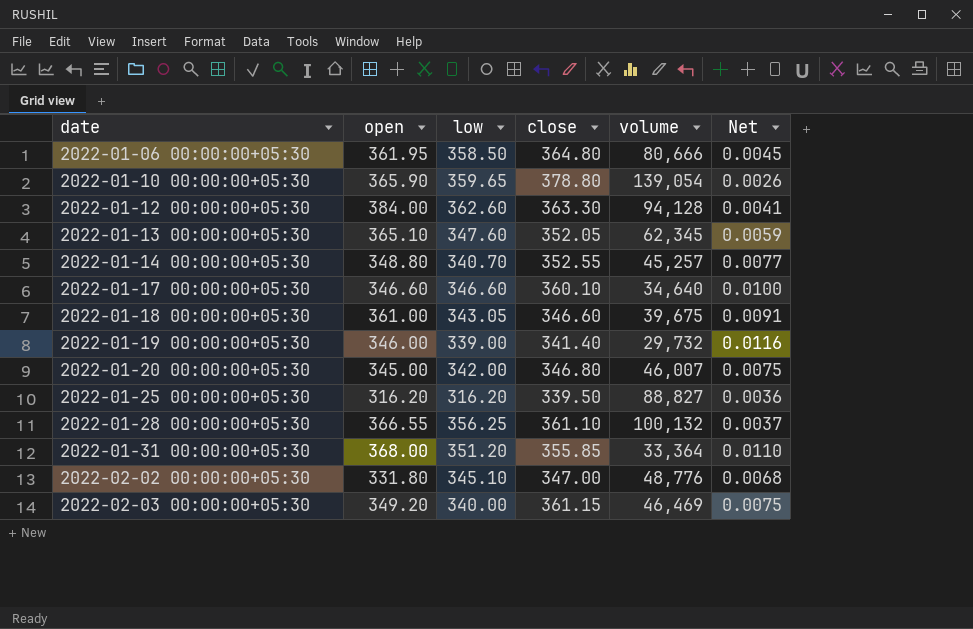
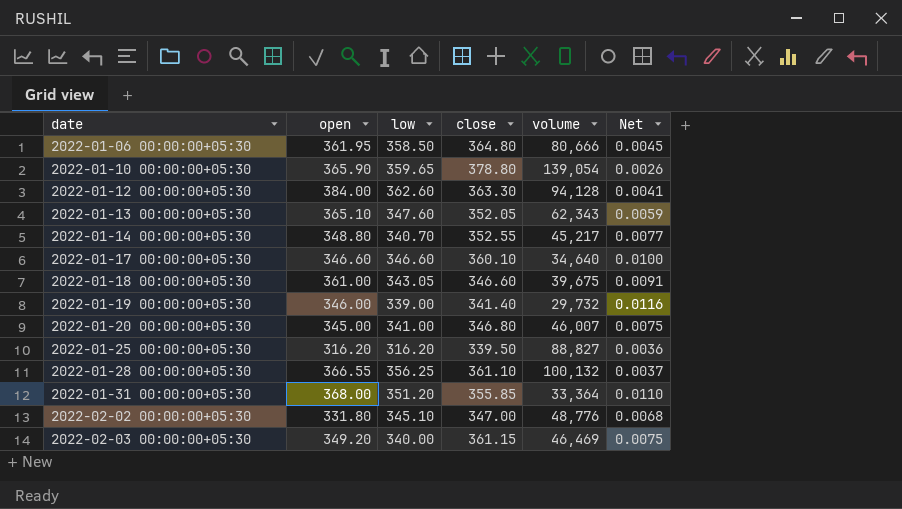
2022-01-13 00:00:00+05:30 | volume: 62,345 -> 62,343
2022-01-14 00:00:00+05:30 | volume: 45,257 -> 45,217
2022-01-20 00:00:00+05:30 | low: 342.00 -> 341.00

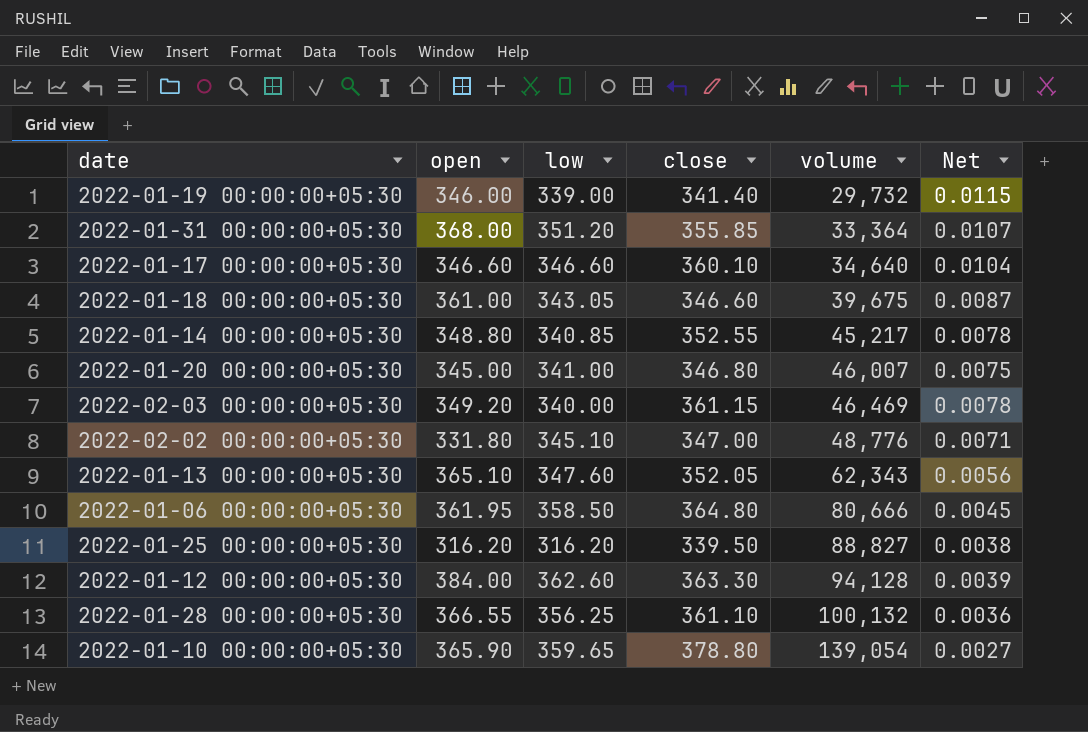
row order: date ascending -> volume ascending
column Net | formula: [open] / [volume] -> [close] / [volume]
2022-01-14 00:00:00+05:30 | low: 340.70 -> 340.85

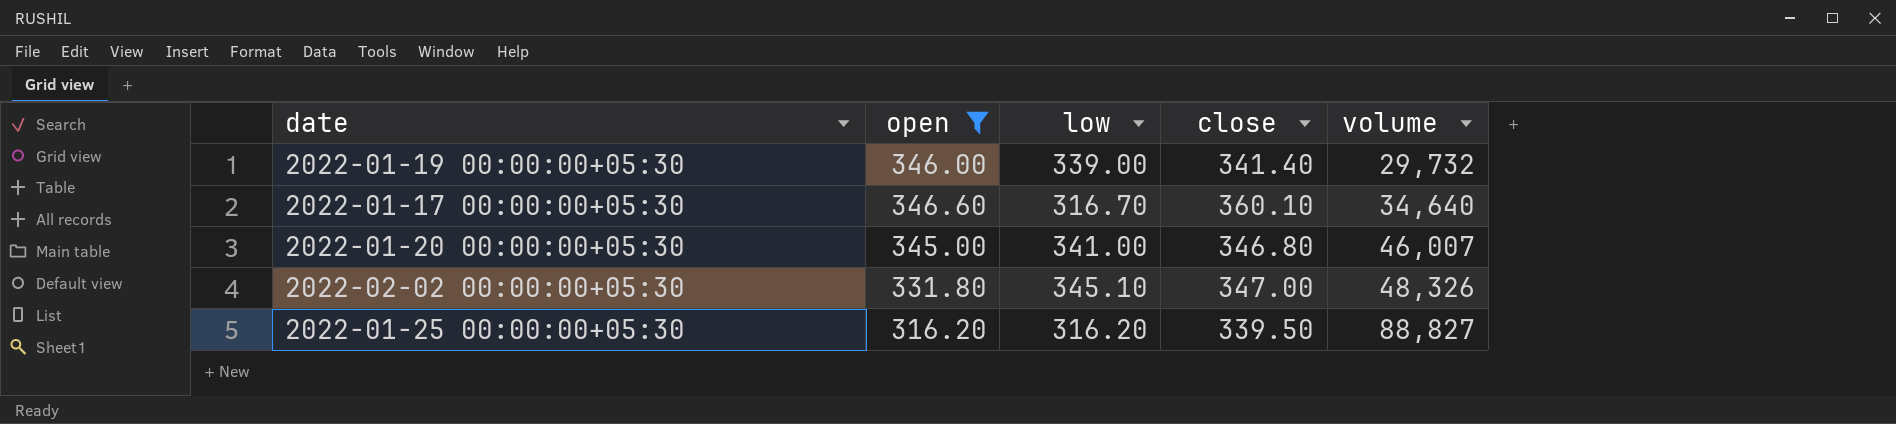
filter: none -> open <= 346.60
column Net | formula: [close] / [volume] -> none
2022-01-17 00:00:00+05:30 | low: 346.60 -> 316.70
2022-02-02 00:00:00+05:30 | volume: 48,776 -> 48,326

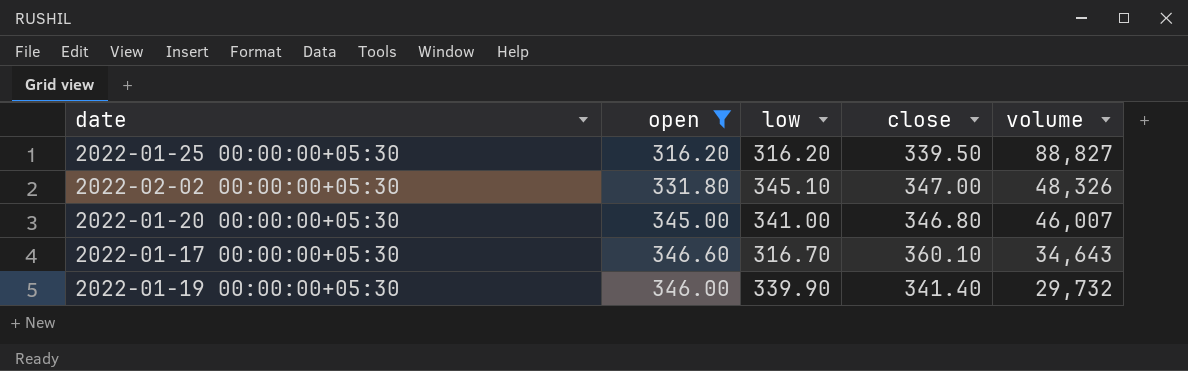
row order: volume ascending -> volume descending
2022-01-17 00:00:00+05:30 | volume: 34,640 -> 34,643
2022-01-19 00:00:00+05:30 | low: 339.00 -> 339.90

